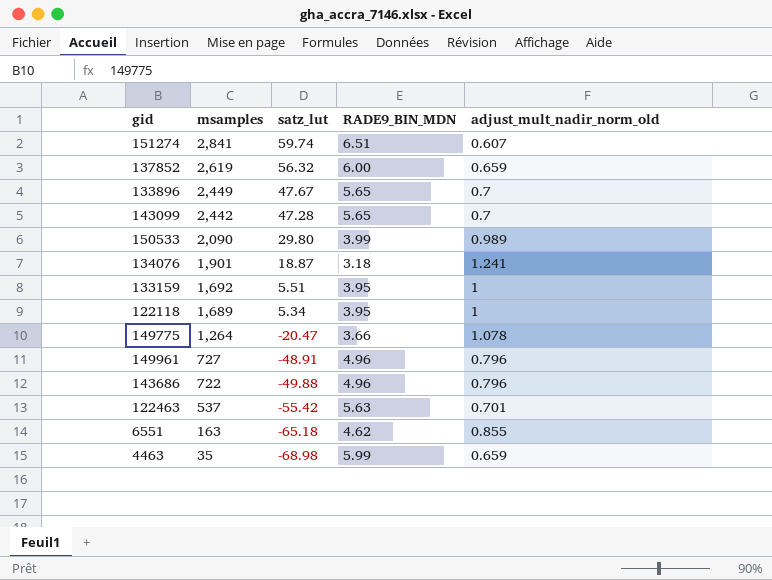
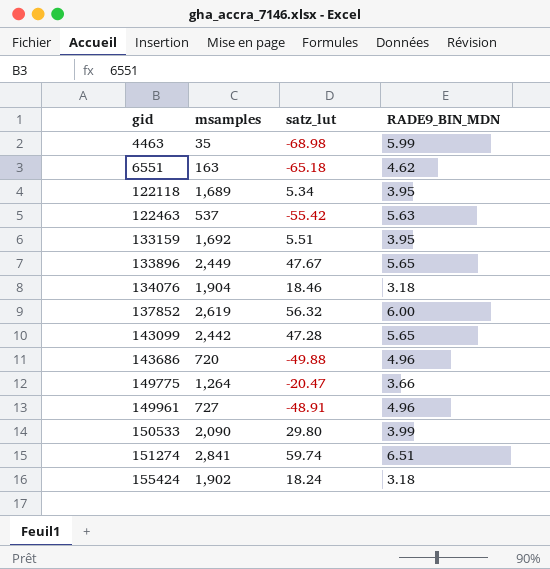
row order: msamples descending -> gid ascending
column adjust_mult_nadir_norm_old | position: 5 -> none
134076 | msamples: 1,901 -> 1,904
134076 | satz_lut: 18.87 -> 18.46
143686 | msamples: 722 -> 720
row 155424: none -> 1,902 | 18.24 | 3.18

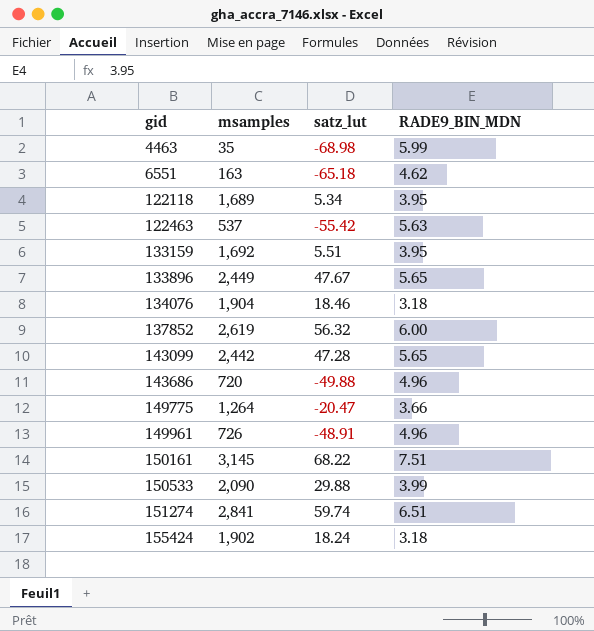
149961 | msamples: 727 -> 726
row 150161: none -> 3,145 | 68.22 | 7.51
150533 | satz_lut: 29.80 -> 29.88

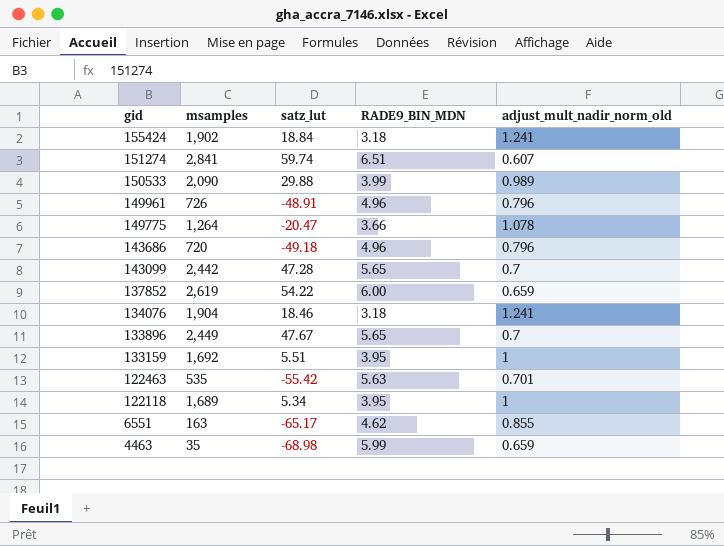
row order: gid ascending -> gid descending
column adjust_mult_nadir_norm_old | position: none -> 5
row 150161: 3,145 | 68.22 | 7.51 -> none
155424 | satz_lut: 18.24 -> 18.84
143686 | satz_lut: -49.88 -> -49.18
137852 | satz_lut: 56.32 -> 54.22
122463 | msamples: 537 -> 535
6551 | satz_lut: -65.18 -> -65.17

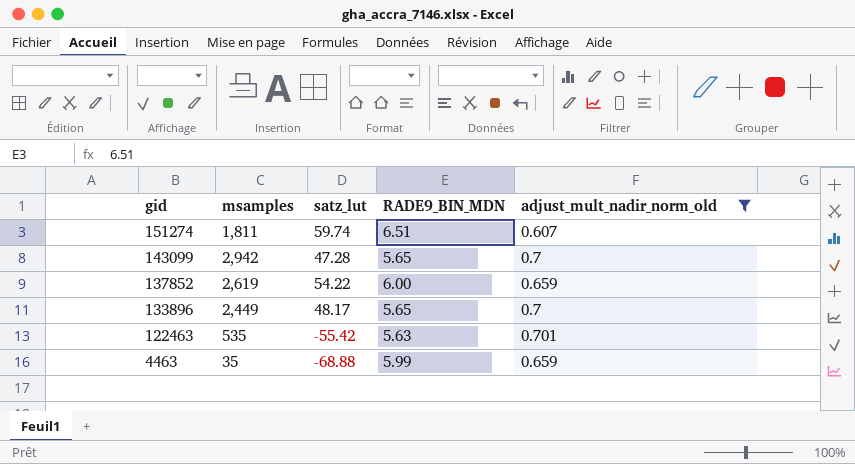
filter: none -> adjust_mult_nadir_norm_old <= 0.701
151274 | msamples: 2,841 -> 1,811
143099 | msamples: 2,442 -> 2,942
133896 | satz_lut: 47.67 -> 48.17
4463 | satz_lut: -68.98 -> -68.88

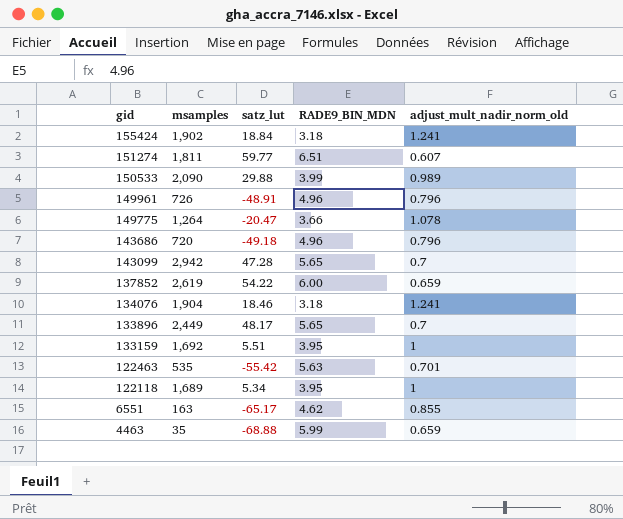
filter: adjust_mult_nadir_norm_old <= 0.701 -> none
151274 | satz_lut: 59.74 -> 59.77

